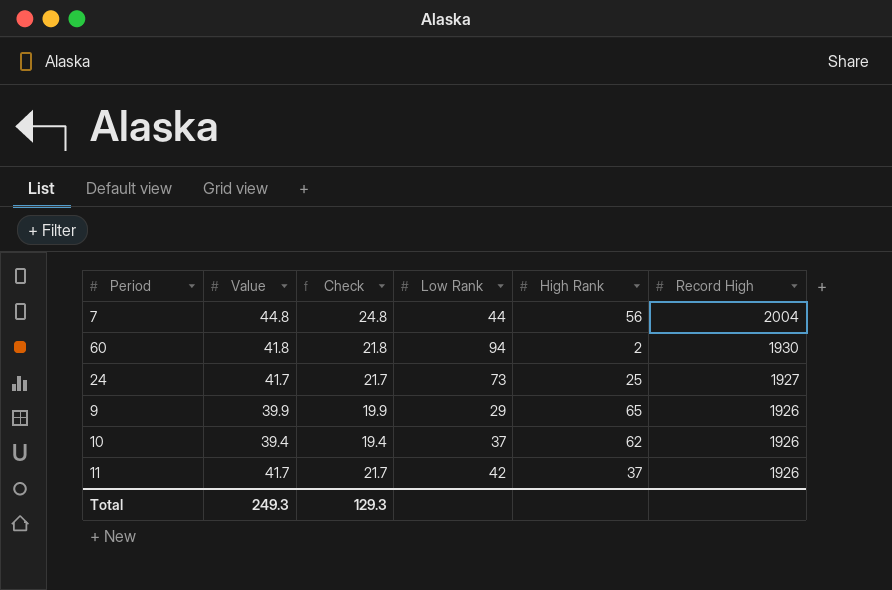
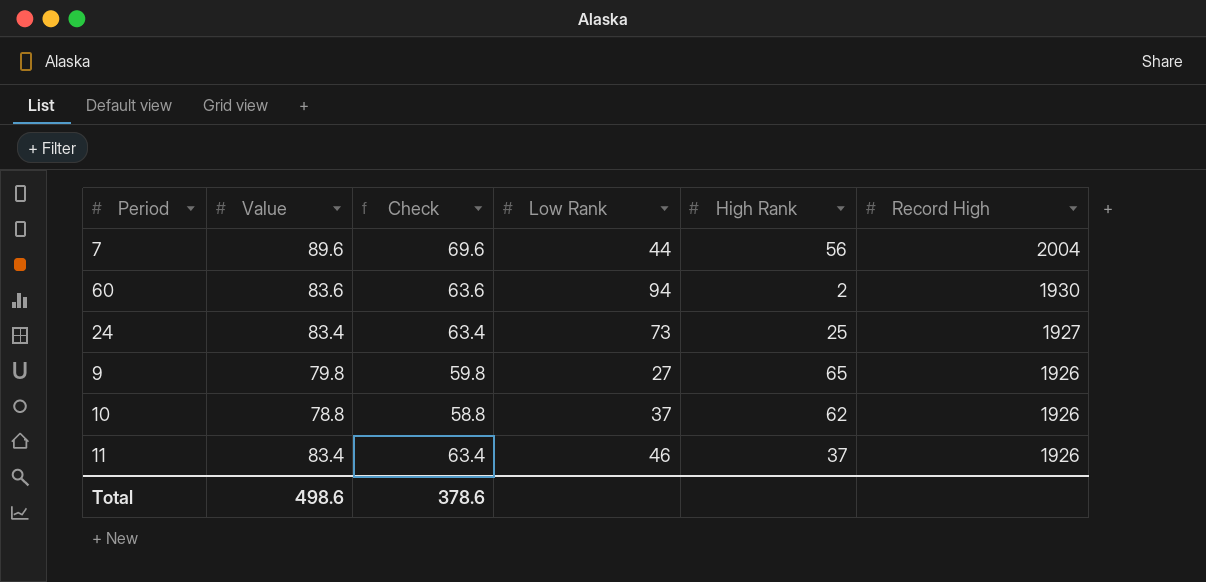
7 | Value: 44.8 -> 89.6
7 | Check: 24.8 -> 69.6
60 | Value: 41.8 -> 83.6
60 | Check: 21.8 -> 63.6
24 | Value: 41.7 -> 83.4
24 | Check: 21.7 -> 63.4
9 | Value: 39.9 -> 79.8
9 | Check: 19.9 -> 59.8
9 | Low Rank: 29 -> 27
10 | Value: 39.4 -> 78.8
10 | Check: 19.4 -> 58.8
11 | Value: 41.7 -> 83.4
11 | Check: 21.7 -> 63.4
11 | Low Rank: 42 -> 46
Total | Value: 249.3 -> 498.6
Total | Check: 129.3 -> 378.6

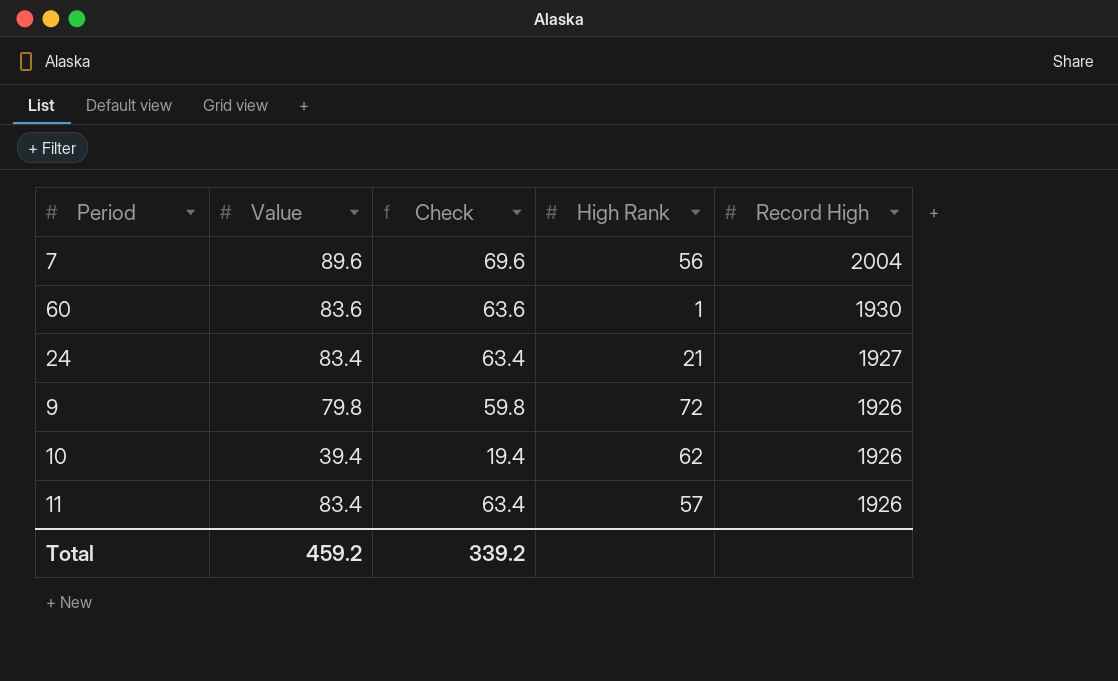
column Low Rank | position: 4 -> none
60 | High Rank: 2 -> 1
24 | High Rank: 25 -> 21
9 | High Rank: 65 -> 72
10 | Value: 78.8 -> 39.4
10 | Check: 58.8 -> 19.4
11 | High Rank: 37 -> 57
Total | Value: 498.6 -> 459.2
Total | Check: 378.6 -> 339.2

